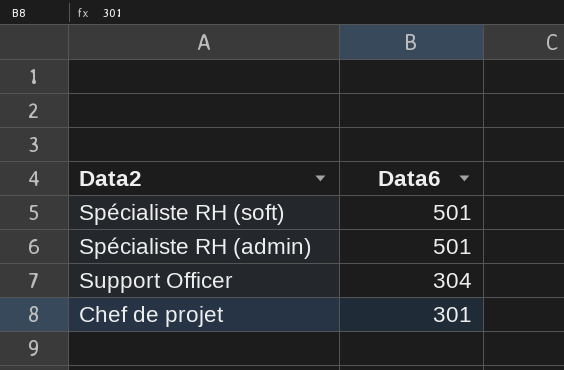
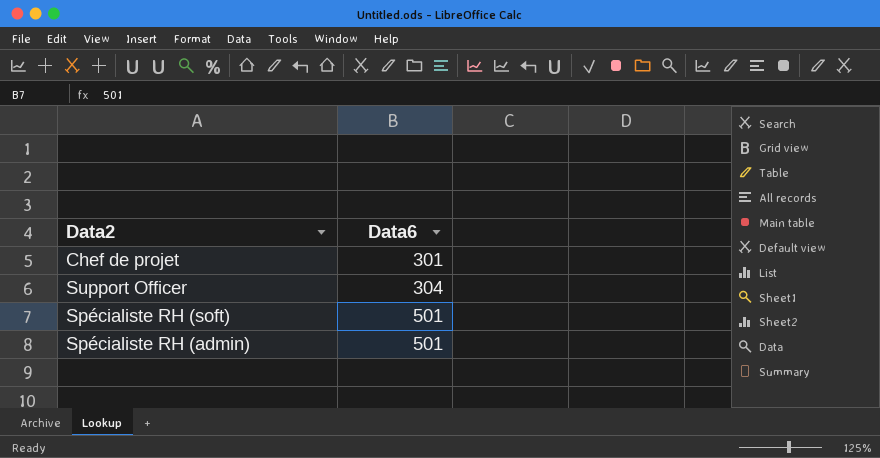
row order: Data6 descending -> Data6 ascending

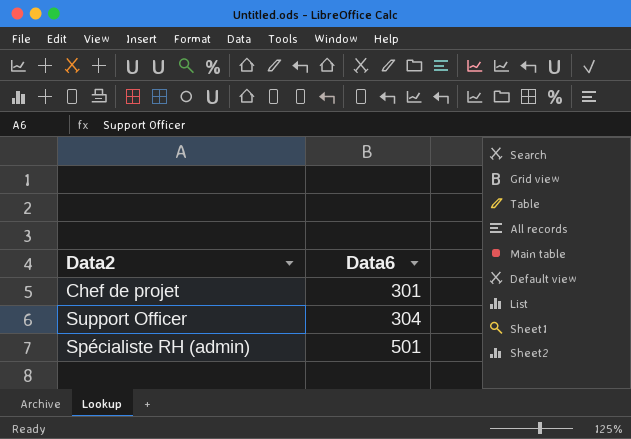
row Spécialiste RH (soft): 501 -> none

